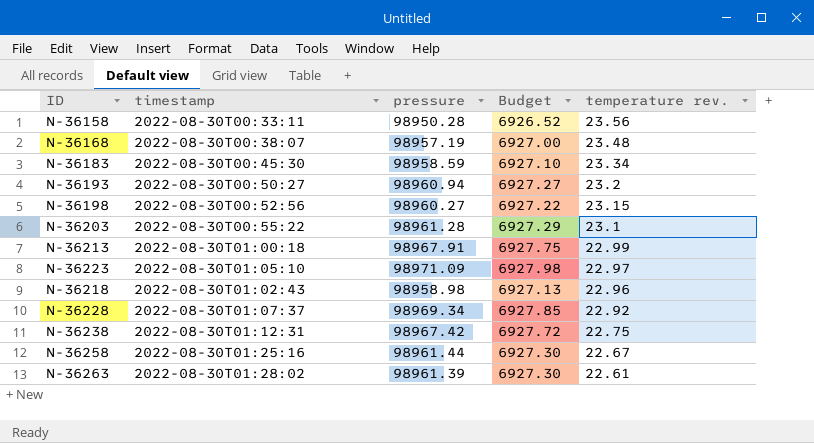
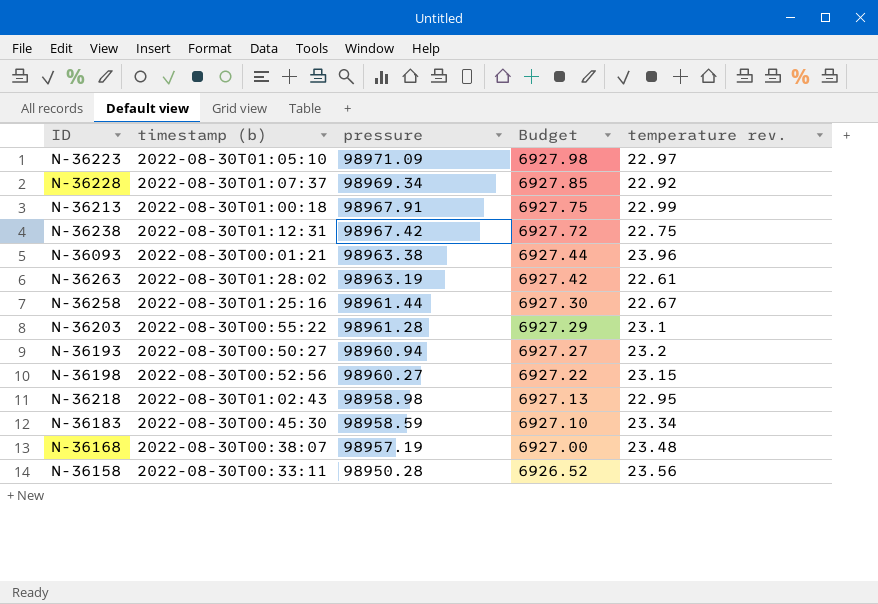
row order: temperature rev. descending -> pressure descending
column name: timestamp -> timestamp (b)
row N-36093: none -> 2022-08-30T00:01:21 | 98963.38 | 6927.44 | 23.96
N-36263 | pressure: 98961.39 -> 98963.19
N-36263 | Budget: 6927.30 -> 6927.42
N-36218 | temperature rev.: 22.96 -> 22.95

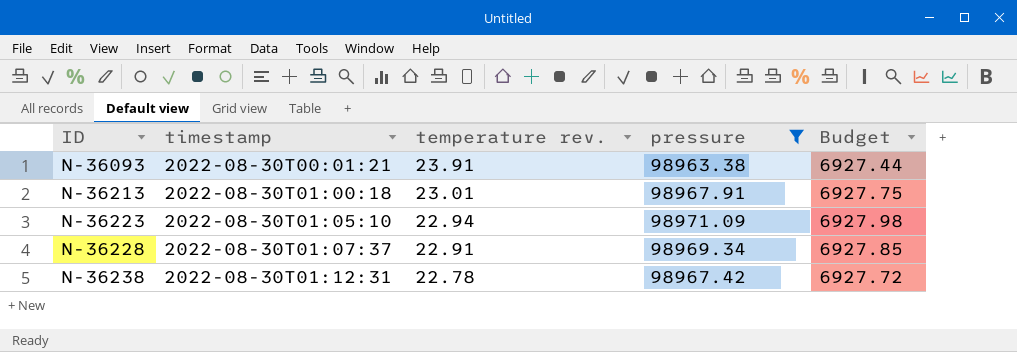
filter: none -> pressure >= 98963.38
row order: pressure descending -> ID ascending
column name: timestamp (b) -> timestamp
column temperature rev. | position: 5 -> 3
N-36093 | temperature rev.: 23.96 -> 23.91
N-36213 | temperature rev.: 22.99 -> 23.01
N-36223 | temperature rev.: 22.97 -> 22.94
N-36228 | temperature rev.: 22.92 -> 22.91
N-36238 | temperature rev.: 22.75 -> 22.78

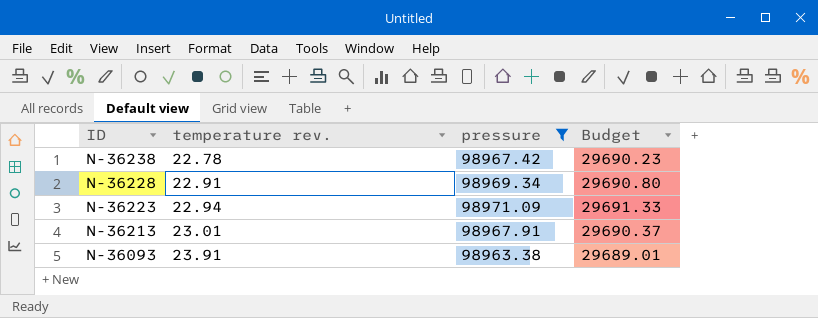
row order: ID ascending -> ID descending
column timestamp | position: 2 -> none
column Budget | formula: [pressure] * 0.07 -> [pressure] * 0.3

